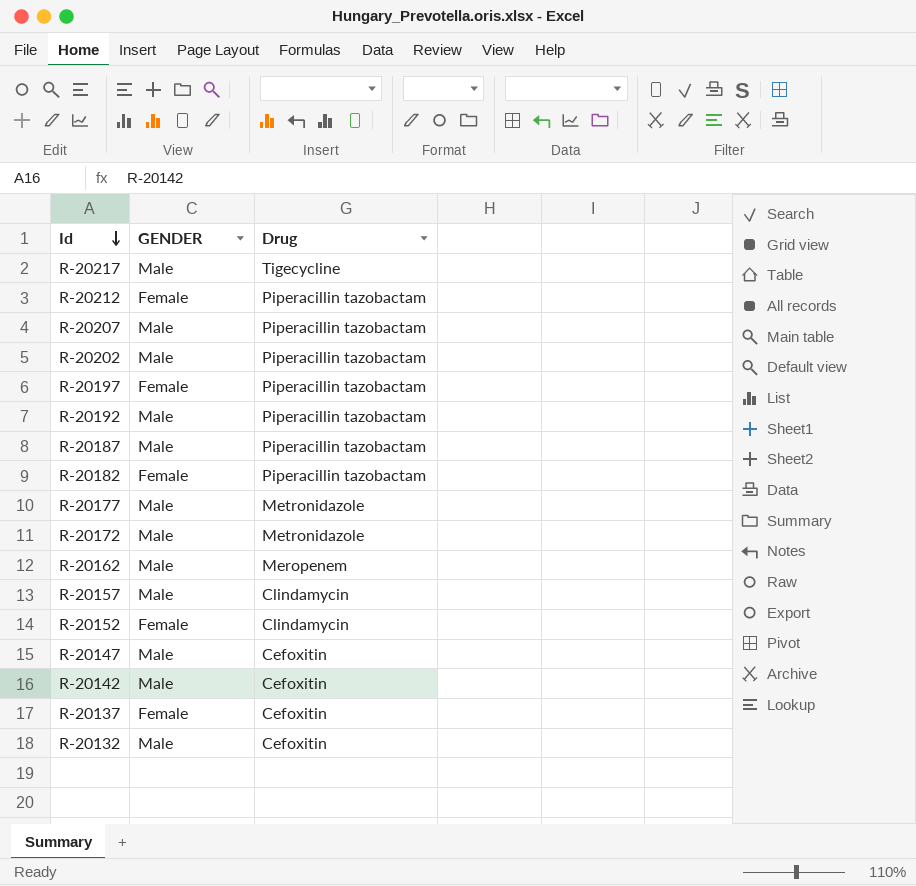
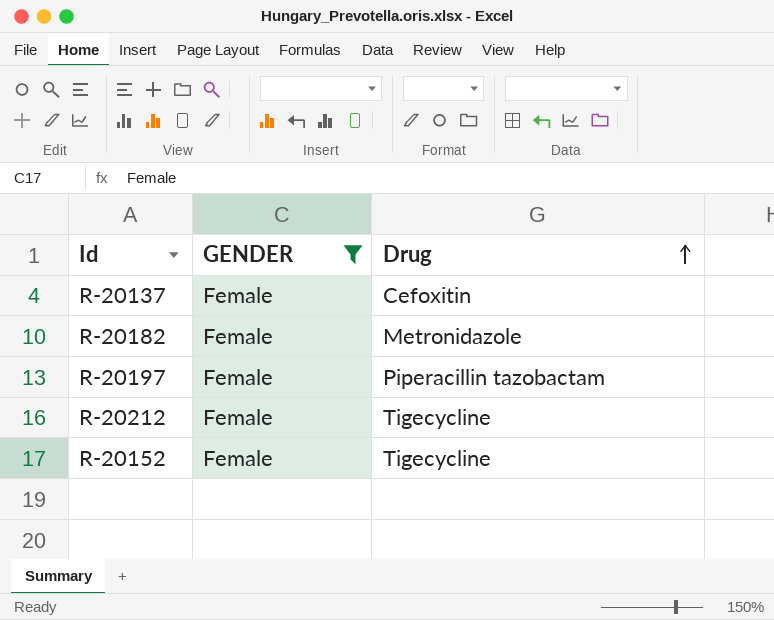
filter: none -> GENDER = Female
row order: Id descending -> Drug ascending
R-20182 | Drug: Piperacillin tazobactam -> Metronidazole
R-20212 | Drug: Piperacillin tazobactam -> Tigecycline
R-20152 | Drug: Clindamycin -> Tigecycline

